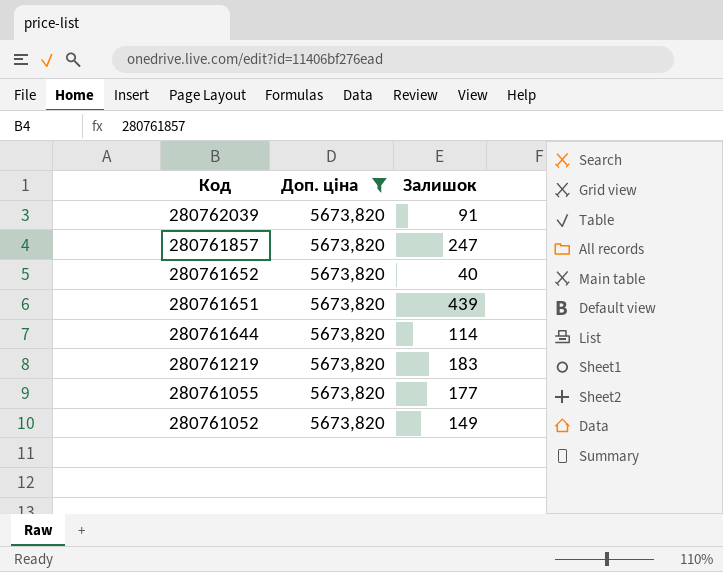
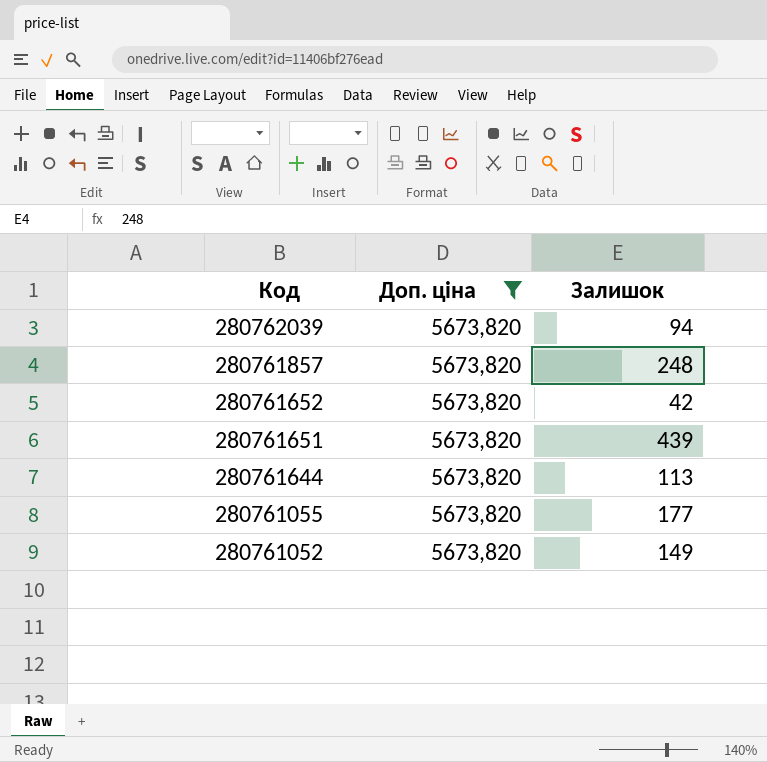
row 280761219: 5673,820 | 183 -> none
280762039 | Залишок: 91 -> 94
280761857 | Залишок: 247 -> 248
280761652 | Залишок: 40 -> 42
280761644 | Залишок: 114 -> 113

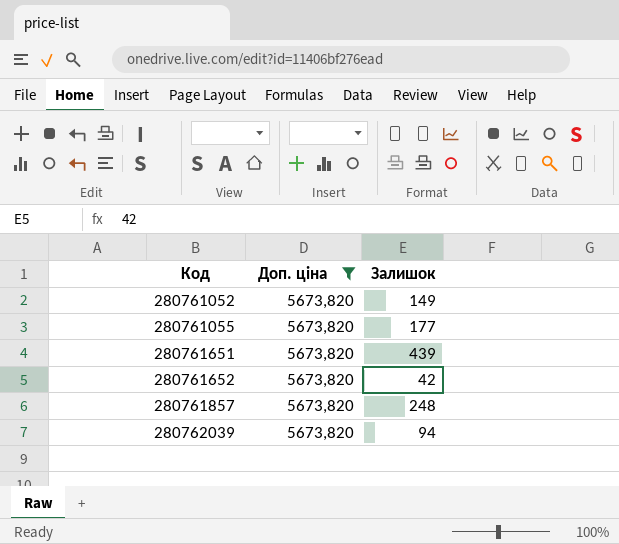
row order: Код descending -> Код ascending
row 280761644: 5673,820 | 113 -> none

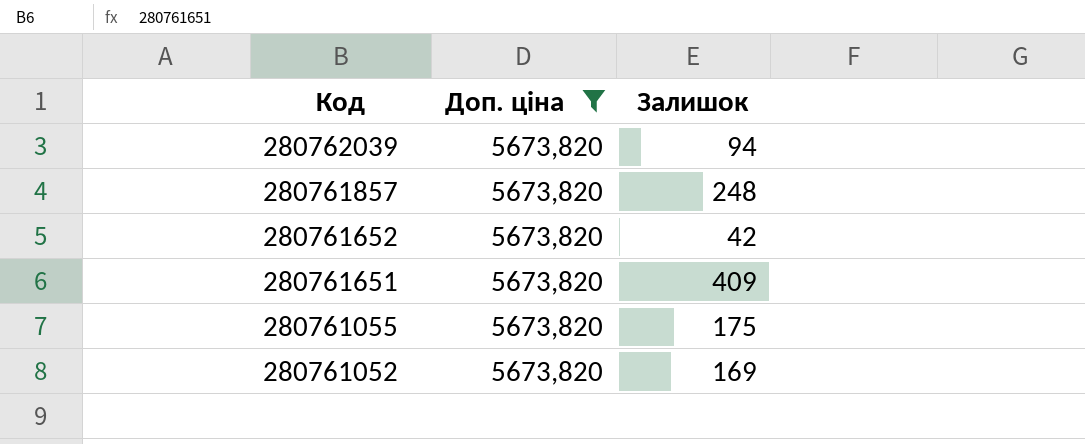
row order: Код ascending -> Код descending
280761651 | Залишок: 439 -> 409
280761055 | Залишок: 177 -> 175
280761052 | Залишок: 149 -> 169

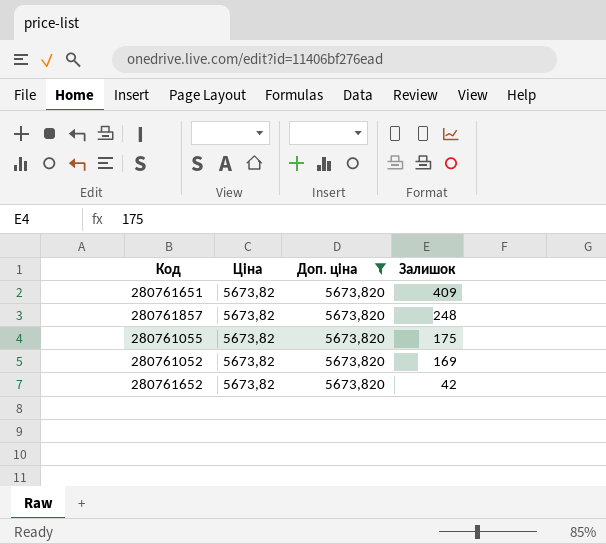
row order: Код descending -> Залишок descending
column Ціна | position: none -> 2
row 280762039: 5673,820 | 94 -> none

